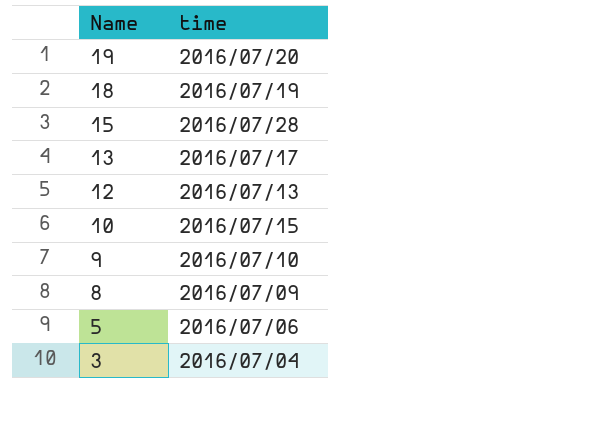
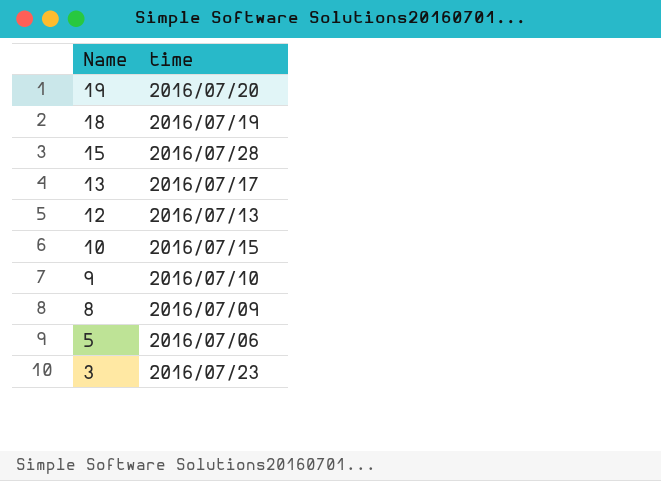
3 | time: 2016/07/04 -> 2016/07/23

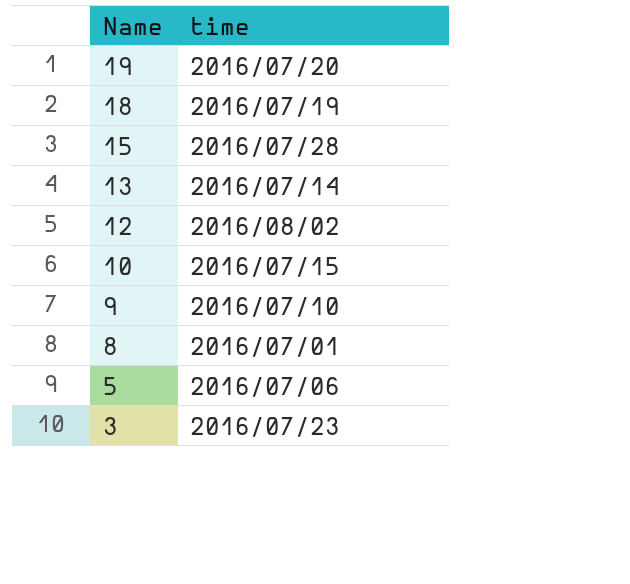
13 | time: 2016/07/17 -> 2016/07/14
12 | time: 2016/07/13 -> 2016/08/02
8 | time: 2016/07/09 -> 2016/07/01

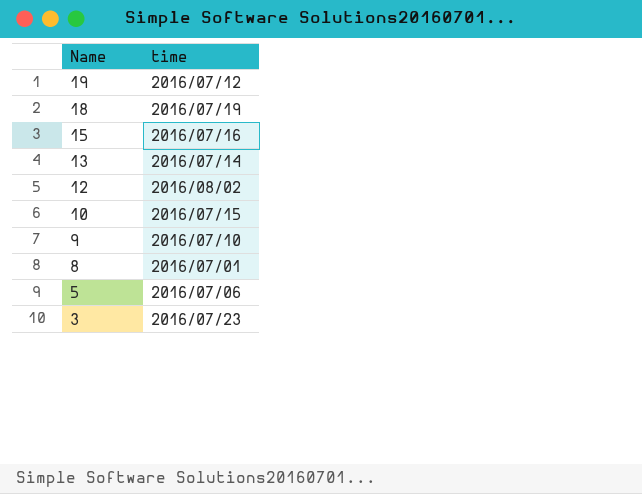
19 | time: 2016/07/20 -> 2016/07/12
15 | time: 2016/07/28 -> 2016/07/16

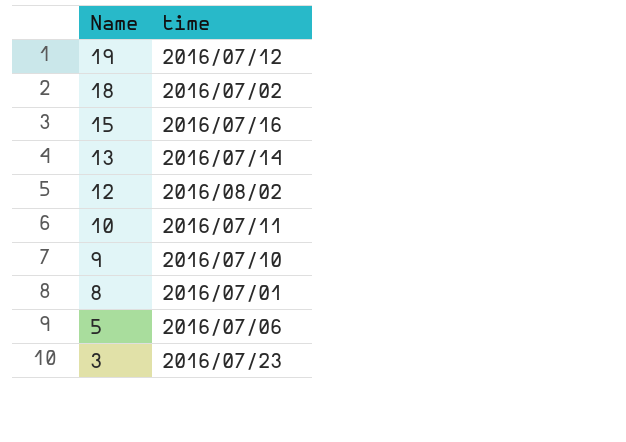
18 | time: 2016/07/19 -> 2016/07/02
10 | time: 2016/07/15 -> 2016/07/11

